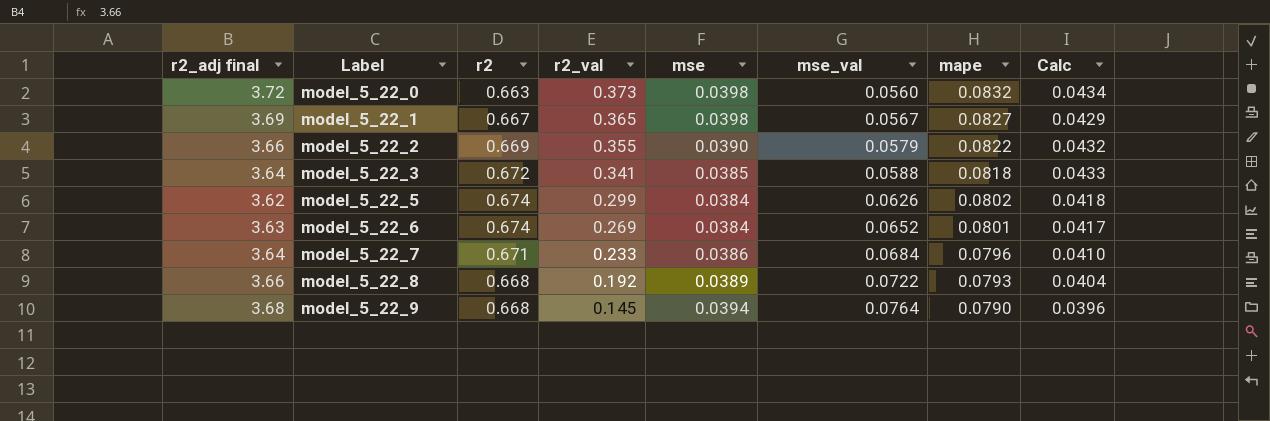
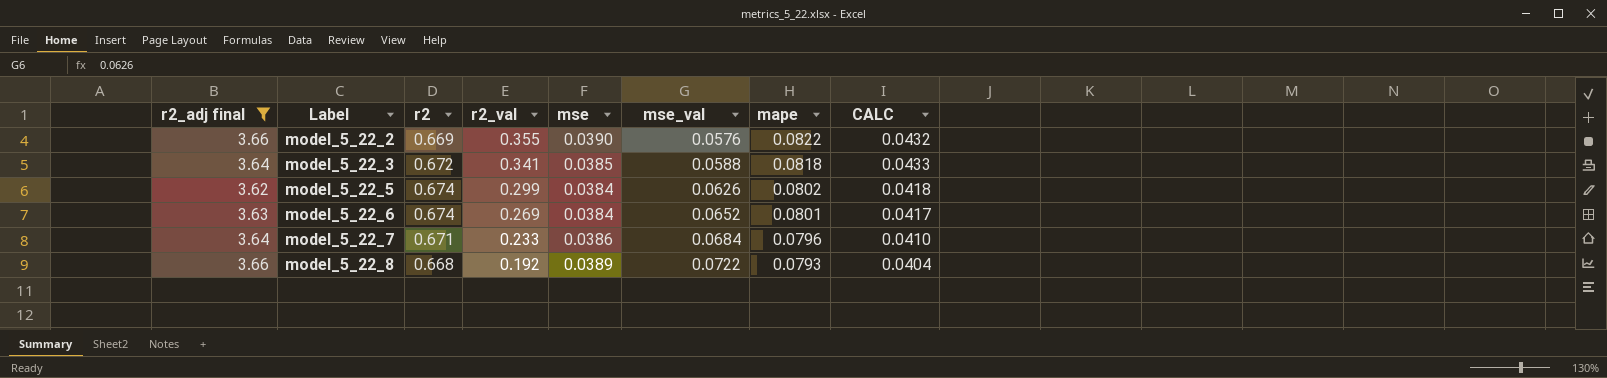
filter: none -> r2_adj final <= 3.66
column name: Calc -> CALC
model_5_22_2 | mse_val: 0.0579 -> 0.0576

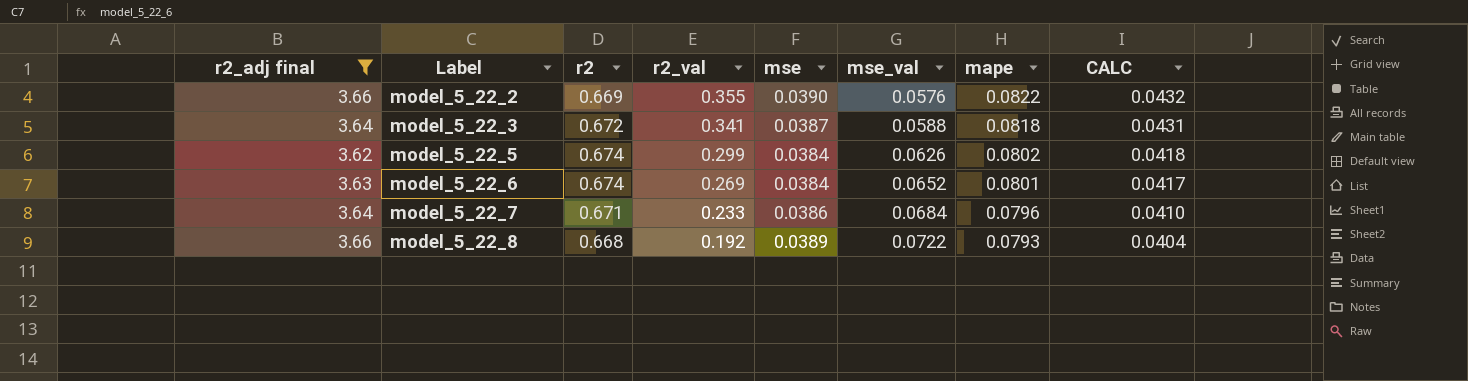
model_5_22_3 | mse: 0.0385 -> 0.0387
model_5_22_3 | CALC: 0.0433 -> 0.0431

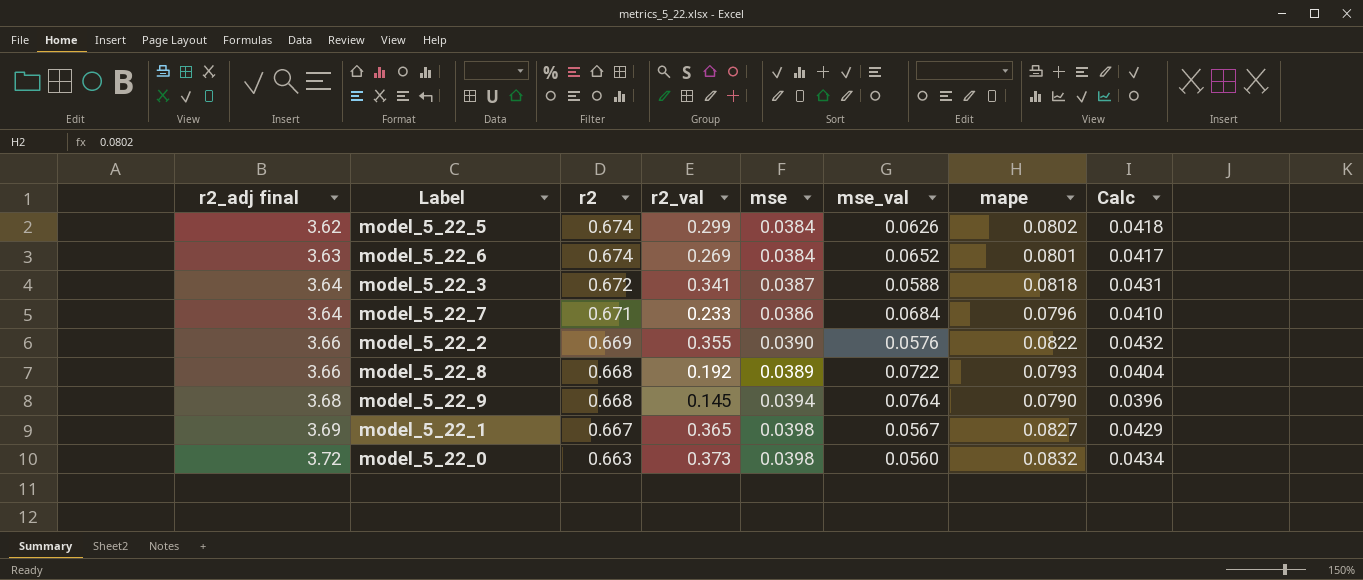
filter: r2_adj final <= 3.66 -> none
row order: Label ascending -> r2_adj final ascending
column name: CALC -> Calc

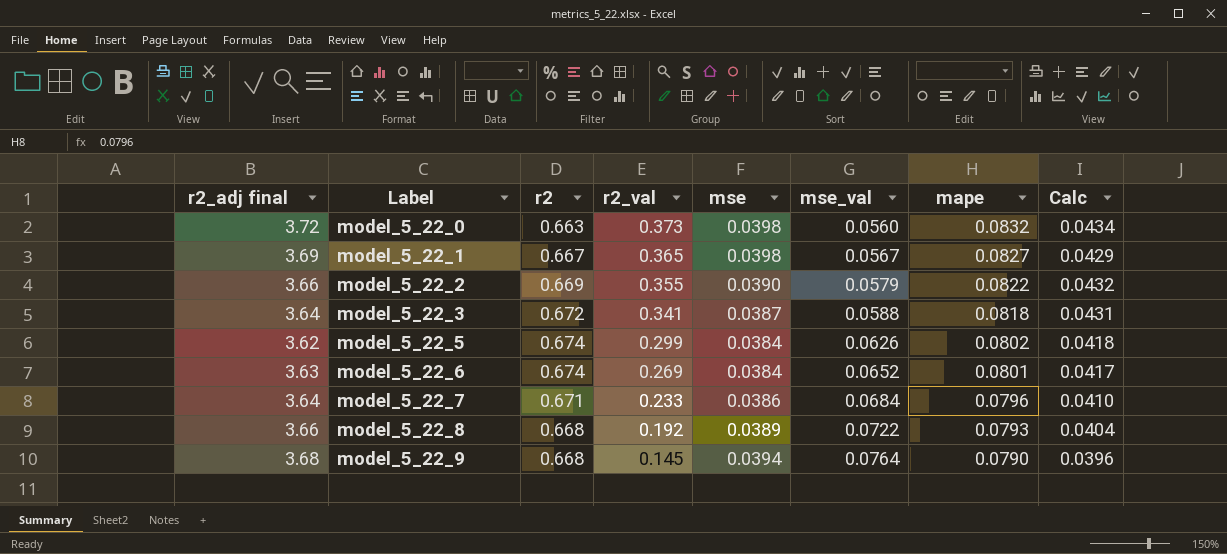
row order: r2_adj final ascending -> Label ascending
model_5_22_2 | mse_val: 0.0576 -> 0.0579

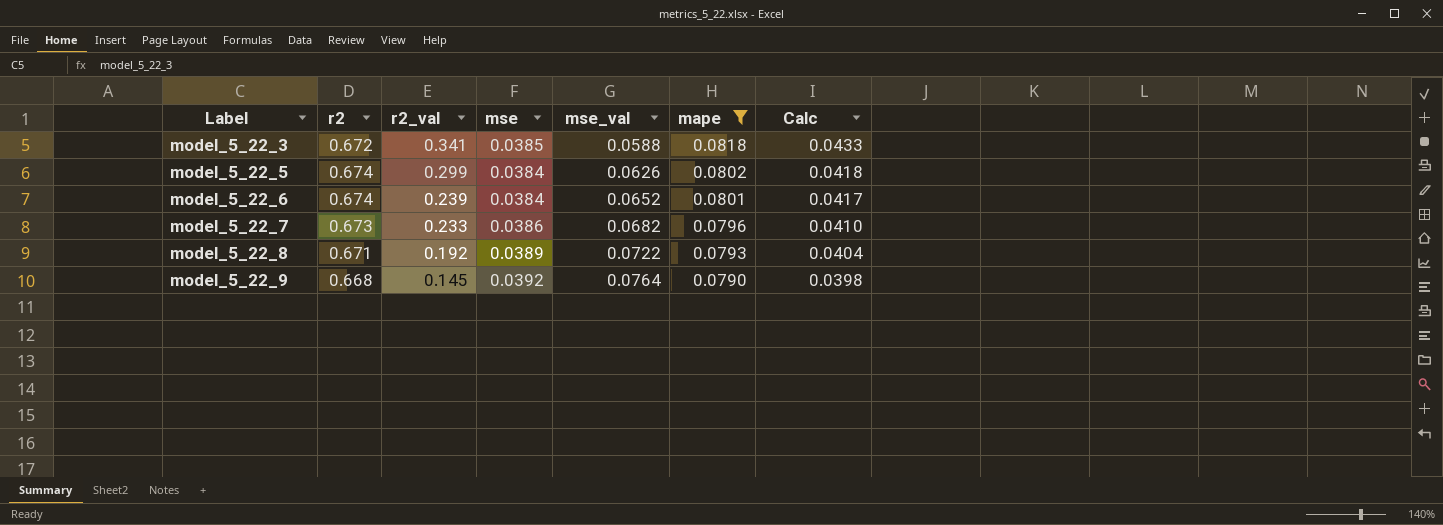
filter: none -> mape <= 0.0818
column r2_adj final | position: 1 -> none
model_5_22_3 | mse: 0.0387 -> 0.0385
model_5_22_3 | Calc: 0.0431 -> 0.0433
model_5_22_6 | r2_val: 0.269 -> 0.239
model_5_22_7 | r2: 0.671 -> 0.673
model_5_22_7 | mse_val: 0.0684 -> 0.0682
model_5_22_8 | r2: 0.668 -> 0.671
model_5_22_9 | mse: 0.0394 -> 0.0392
model_5_22_9 | Calc: 0.0396 -> 0.0398

